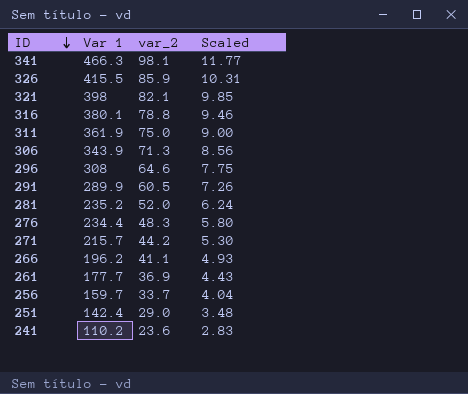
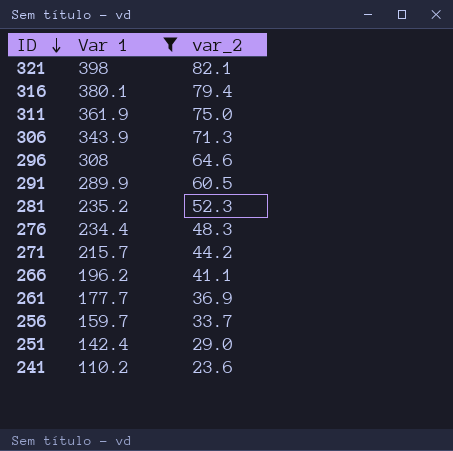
filter: none -> Var 1 <= 398
column Scaled | formula: [var_2] * 0.12 -> none
316 | var_2: 78.8 -> 79.4
281 | var_2: 52.0 -> 52.3

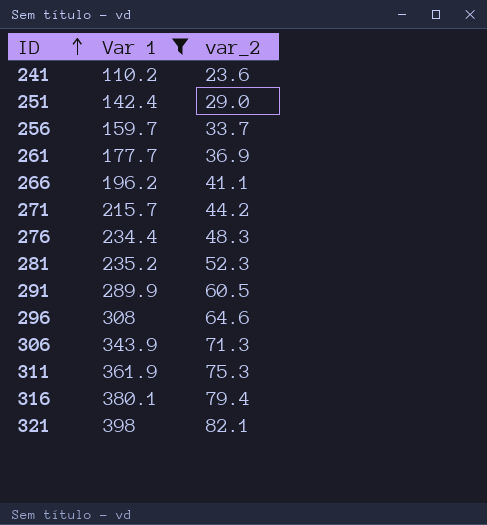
row order: ID descending -> ID ascending
311 | var_2: 75.0 -> 75.3

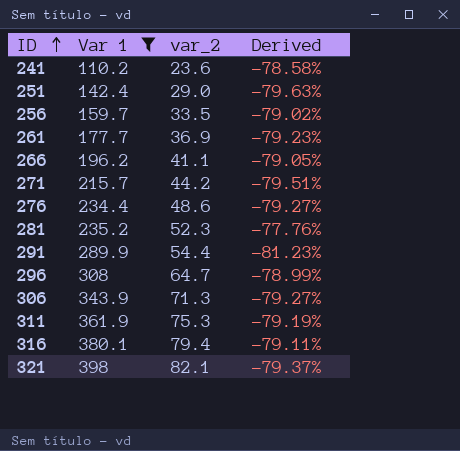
column Derived | formula: none -> ([var_2] - [Var 1]) / [Var 1]
256 | var_2: 33.7 -> 33.5
276 | var_2: 48.3 -> 48.6
291 | var_2: 60.5 -> 54.4
296 | var_2: 64.6 -> 64.7

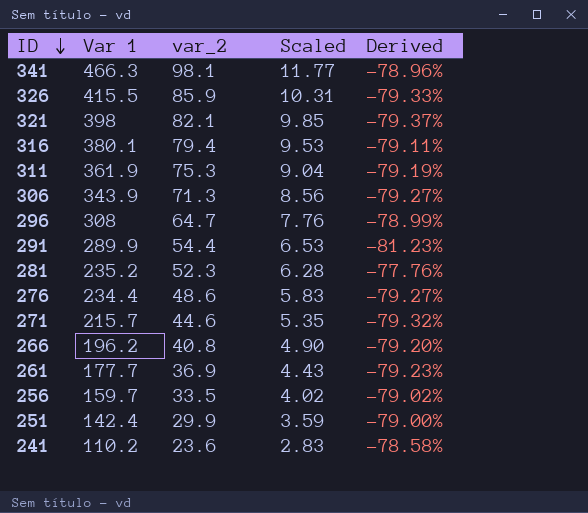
filter: Var 1 <= 398 -> none
row order: ID ascending -> ID descending
column Scaled | formula: none -> [var_2] * 0.12
271 | var_2: 44.2 -> 44.6
271 | Derived: -79.51% -> -79.32%
266 | var_2: 41.1 -> 40.8
266 | Derived: -79.05% -> -79.20%
251 | var_2: 29.0 -> 29.9
251 | Derived: -79.63% -> -79.00%

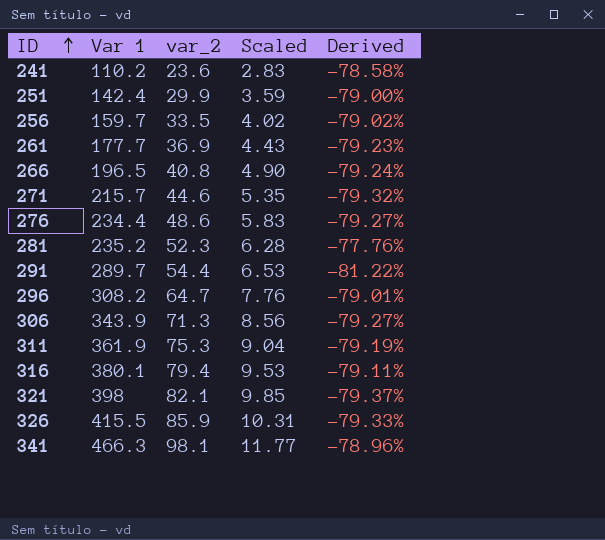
row order: ID descending -> ID ascending
266 | Var 1: 196.2 -> 196.5
266 | Derived: -79.20% -> -79.24%
291 | Var 1: 289.9 -> 289.7
291 | Derived: -81.23% -> -81.22%
296 | Var 1: 308 -> 308.2
296 | Derived: -78.99% -> -79.01%

